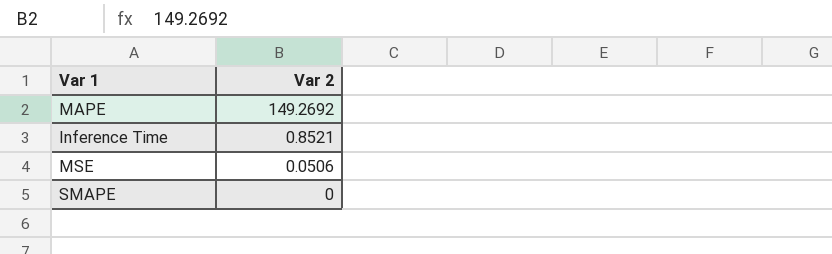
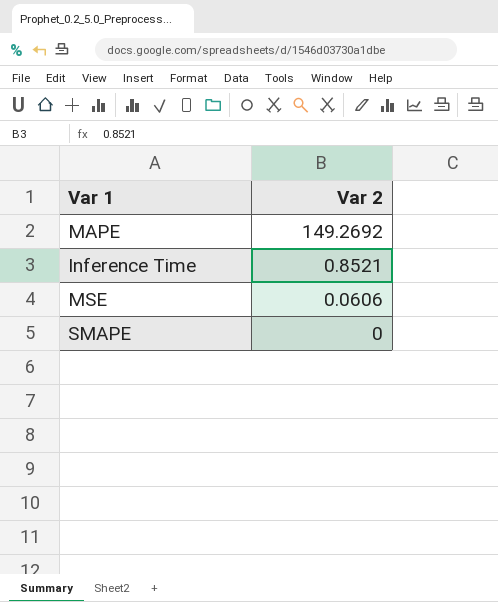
MSE | Var 2: 0.0506 -> 0.0606

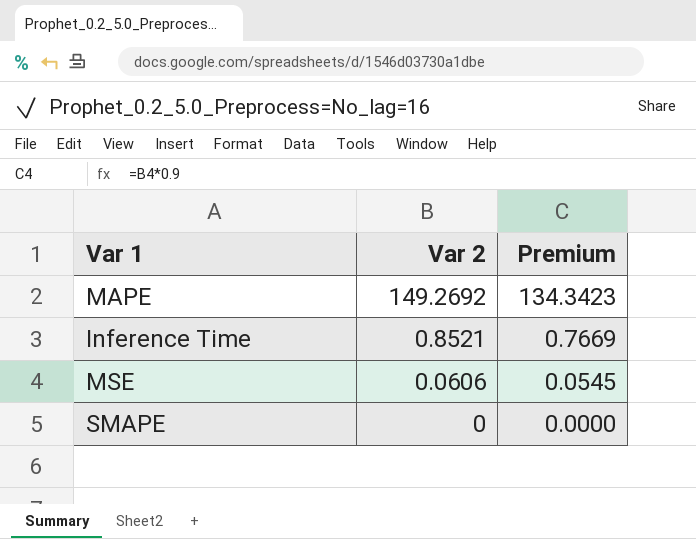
column Premium | formula: none -> [Var 2] * 0.9

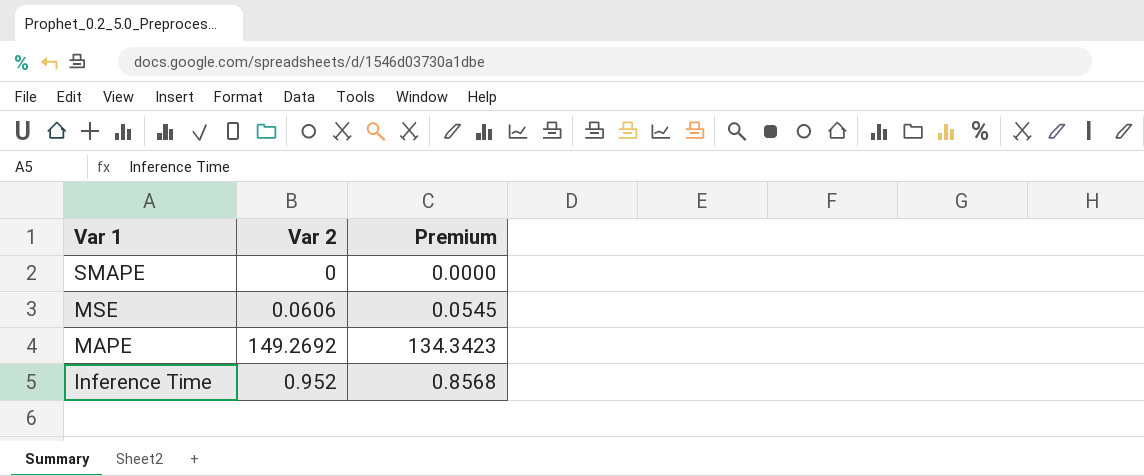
row order: Var 2 descending -> Var 1 descending
Inference Time | Var 2: 0.8521 -> 0.952
Inference Time | Premium: 0.7669 -> 0.8568

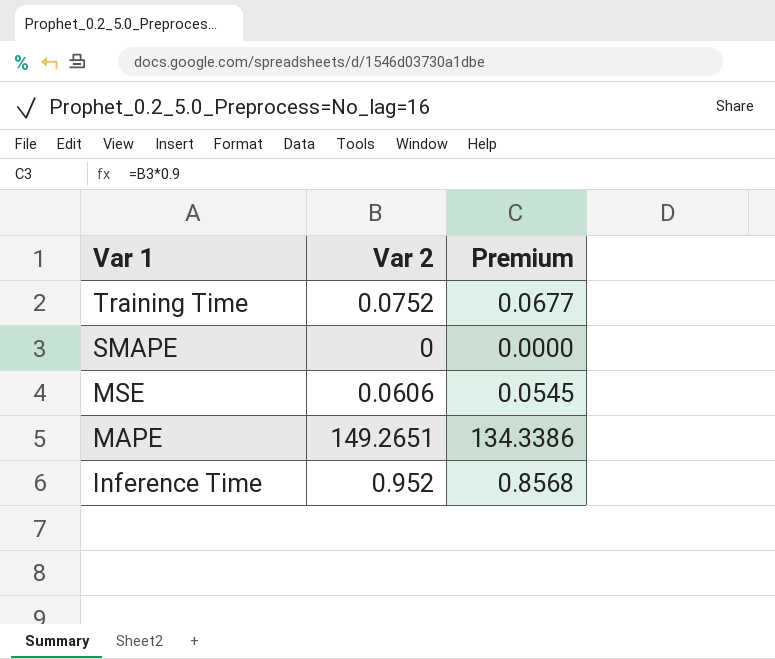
row Training Time: none -> 0.0752 | 0.0677
MAPE | Var 2: 149.2692 -> 149.2651
MAPE | Premium: 134.3423 -> 134.3386

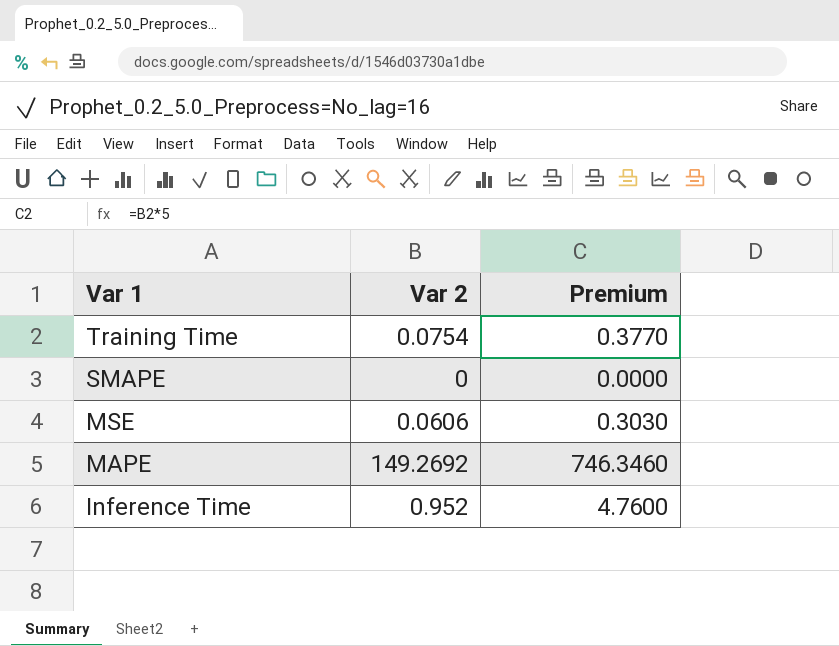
column Premium | formula: [Var 2] * 0.9 -> [Var 2] * 5
Training Time | Var 2: 0.0752 -> 0.0754
MAPE | Var 2: 149.2651 -> 149.2692

